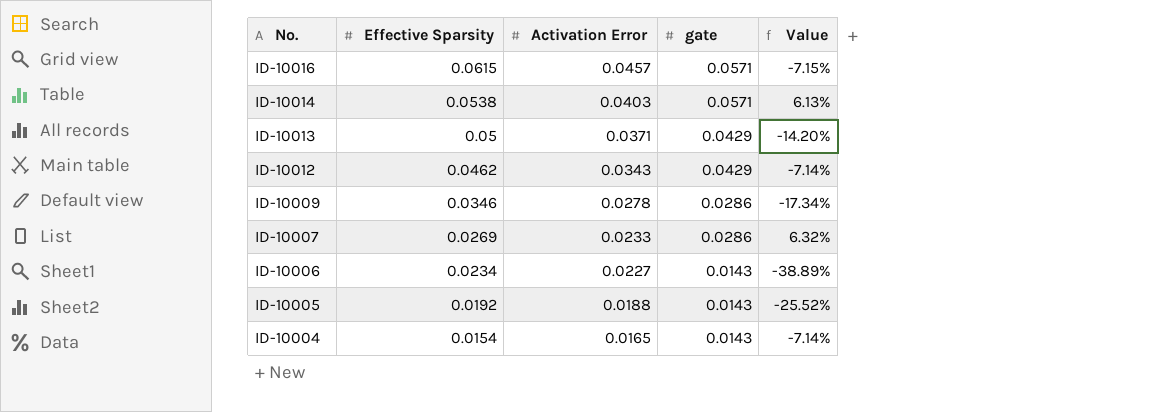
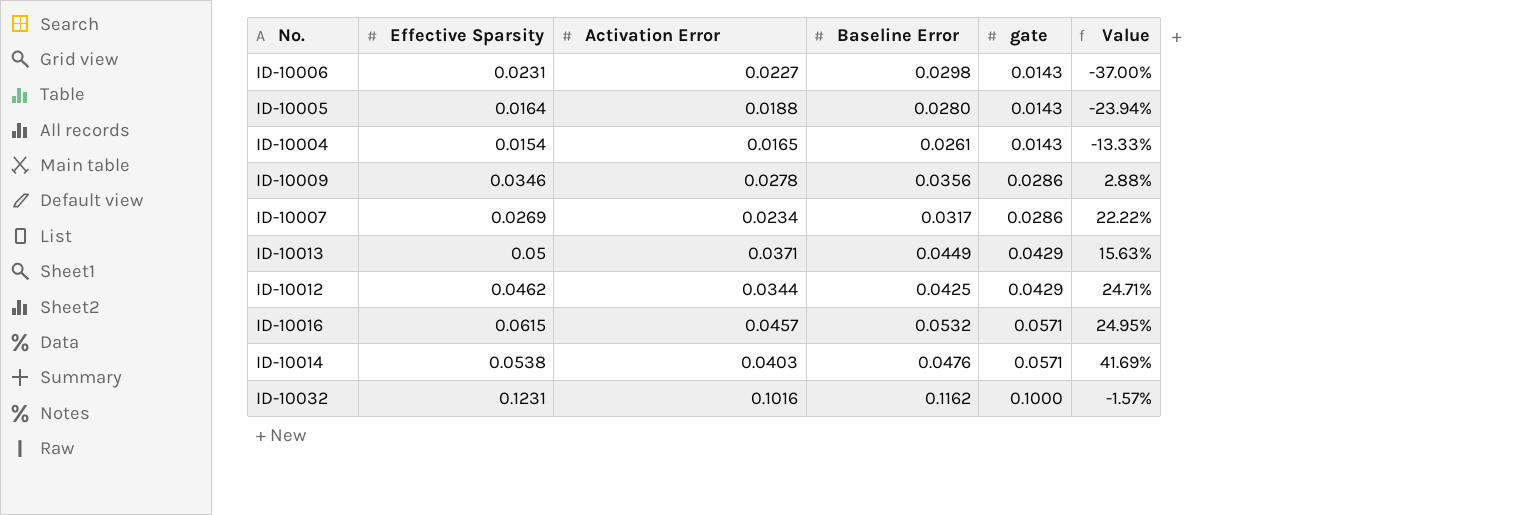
row order: No. descending -> gate ascending
column Baseline Error | position: none -> 4
column Value | formula: ([gate] - [Effective Sparsity]) / [Effective Sparsity] -> ([gate] - [Activation Error]) / [Activation Error]
ID-10006 | Effective Sparsity: 0.0234 -> 0.0231
ID-10005 | Effective Sparsity: 0.0192 -> 0.0164
ID-10007 | Activation Error: 0.0233 -> 0.0234
ID-10012 | Activation Error: 0.0343 -> 0.0344
row ID-10032: none -> 0.1231 | 0.1016 | 0.1162 | 0.1000 | -1.57%

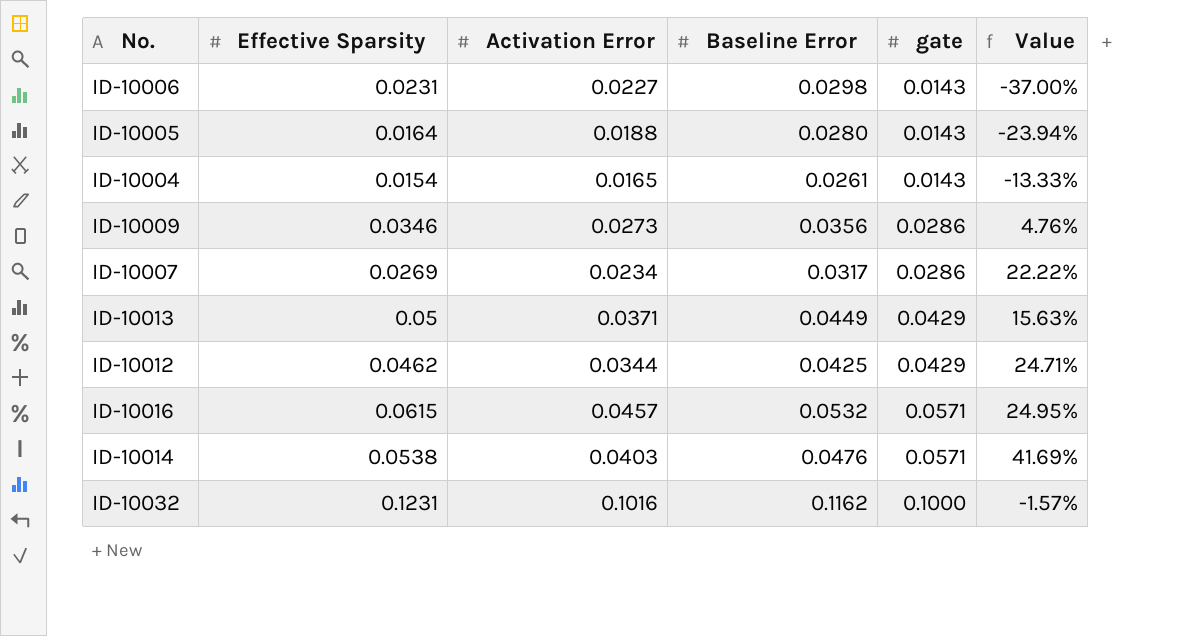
ID-10009 | Activation Error: 0.0278 -> 0.0273
ID-10009 | Value: 2.88% -> 4.76%

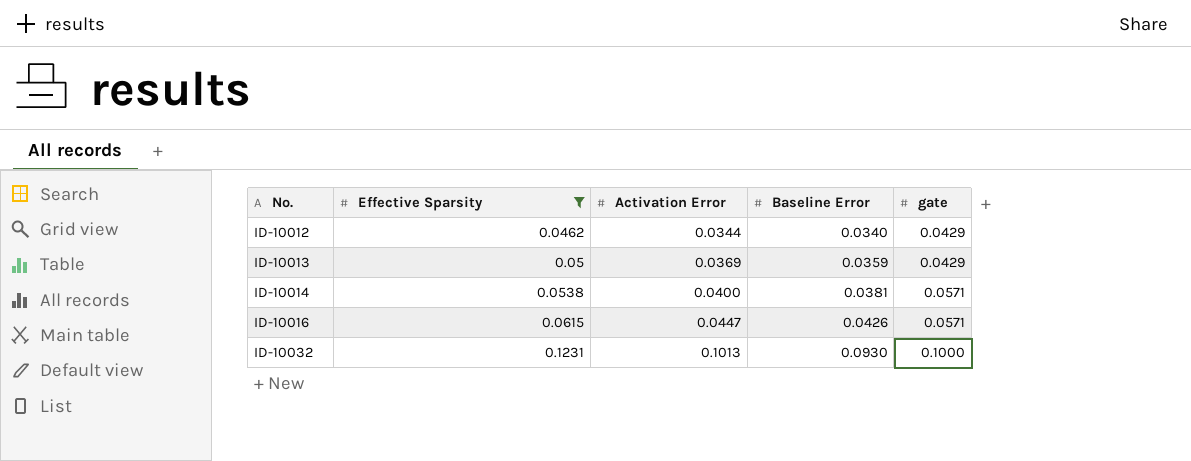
filter: none -> Effective Sparsity >= 0.0462
row order: gate ascending -> No. ascending
column Value | formula: ([gate] - [Activation Error]) / [Activation Error] -> none
ID-10012 | Baseline Error: 0.0425 -> 0.0340
ID-10013 | Activation Error: 0.0371 -> 0.0369
ID-10013 | Baseline Error: 0.0449 -> 0.0359
ID-10014 | Activation Error: 0.0403 -> 0.0400
ID-10014 | Baseline Error: 0.0476 -> 0.0381
ID-10016 | Activation Error: 0.0457 -> 0.0447
ID-10016 | Baseline Error: 0.0532 -> 0.0426
ID-10032 | Activation Error: 0.1016 -> 0.1013
ID-10032 | Baseline Error: 0.1162 -> 0.0930

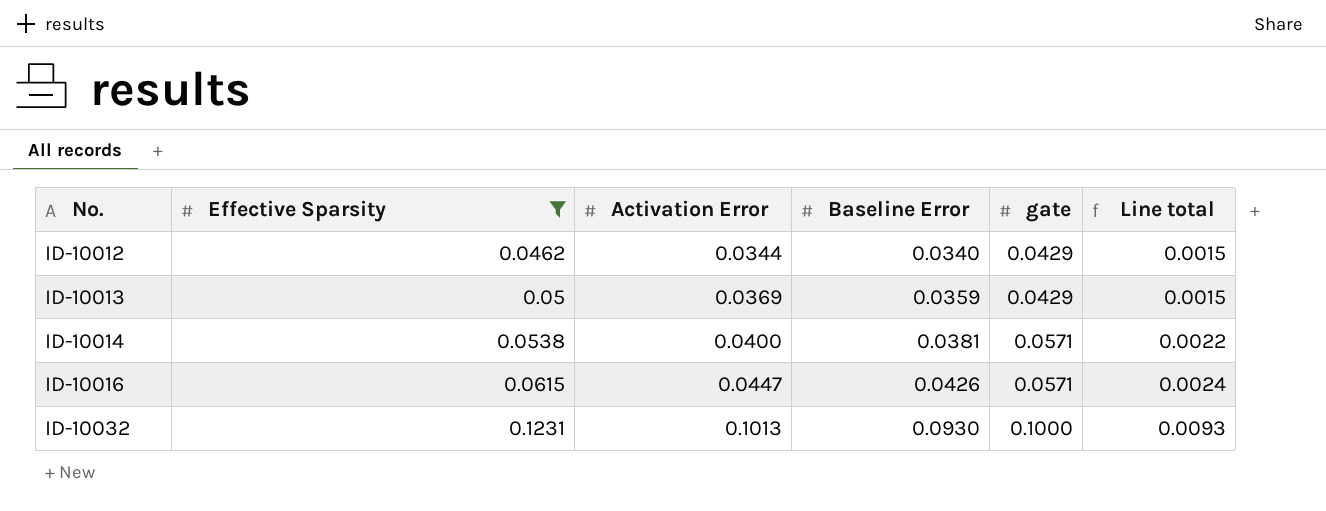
column Line total | formula: none -> [Baseline Error] * [gate]

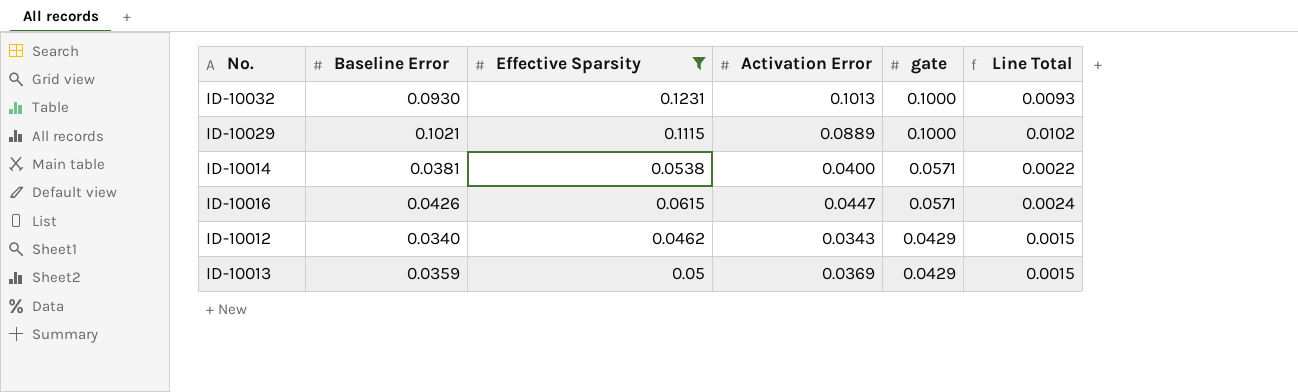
row order: No. ascending -> gate descending
column Baseline Error | position: 4 -> 2
column name: Line total -> Line Total
row ID-10029: none -> 0.1021 | 0.1115 | 0.0889 | 0.1000 | 0.0102
ID-10012 | Activation Error: 0.0344 -> 0.0343

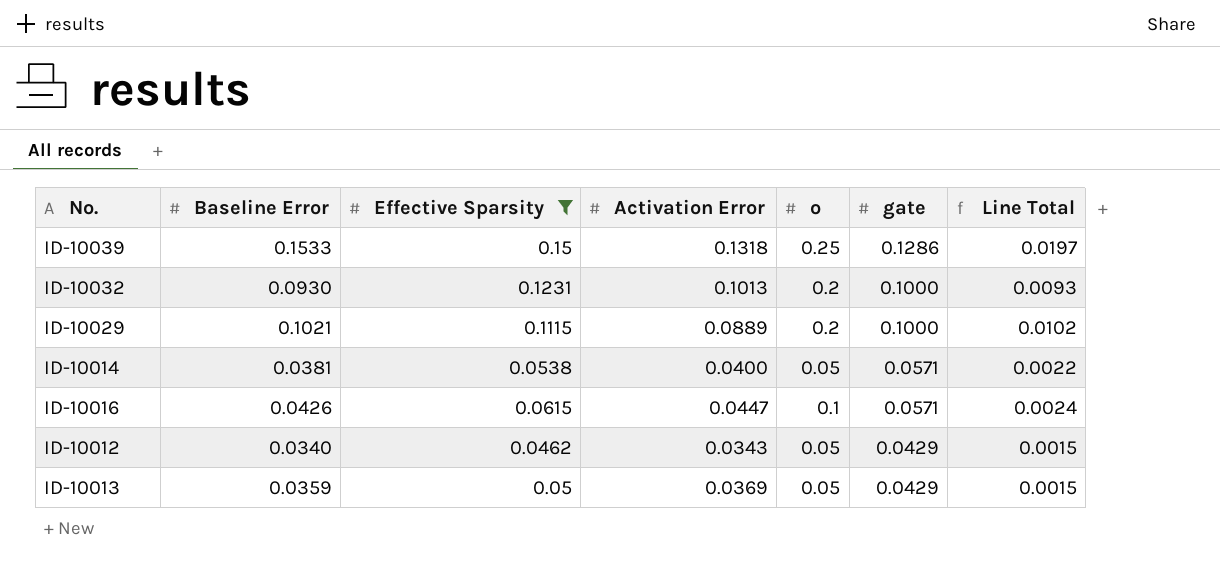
column o | position: none -> 5
row ID-10039: none -> 0.1533 | 0.15 | 0.1318 | 0.25 | 0.1286 | 0.0197

